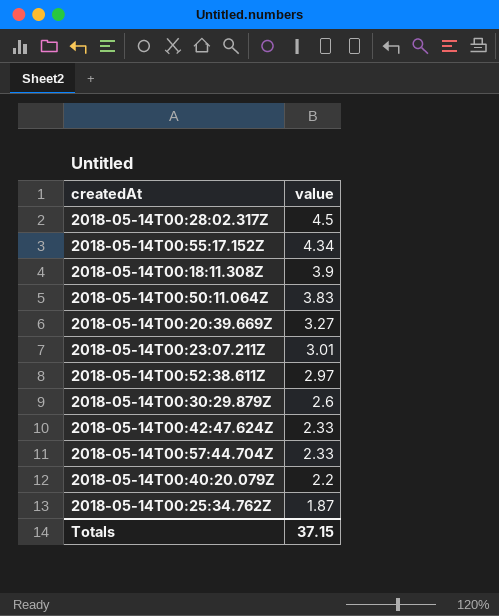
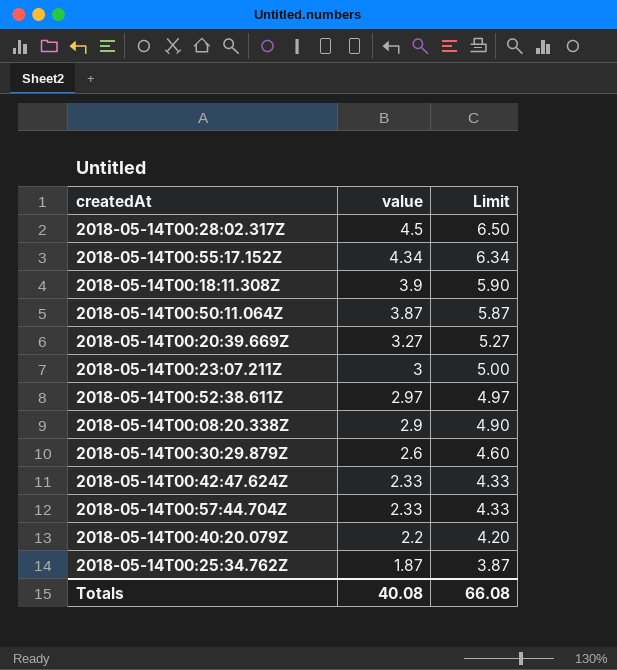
column Limit | formula: none -> [value] + 2
2018-05-14T00:50:11.064Z | value: 3.83 -> 3.87
2018-05-14T00:23:07.211Z | value: 3.01 -> 3
row 2018-05-14T00:08:20.338Z: none -> 2.9 | 4.90
Totals | value: 37.15 -> 40.08

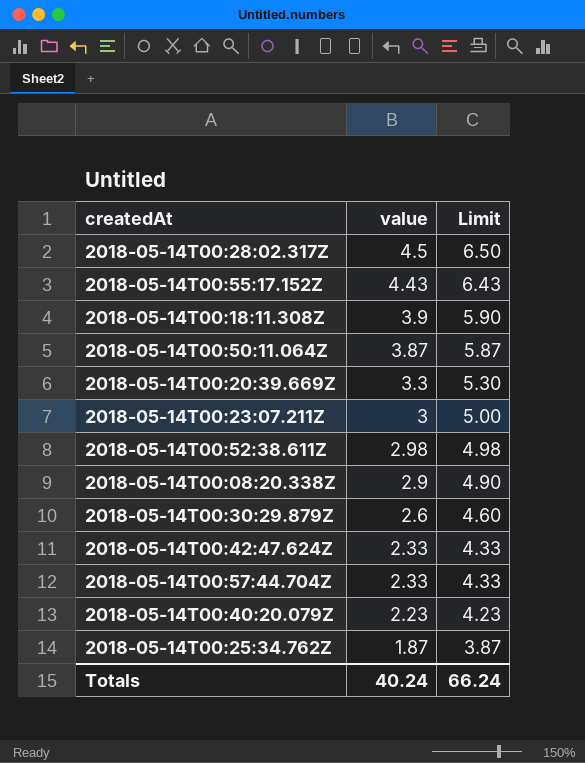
2018-05-14T00:55:17.152Z | value: 4.34 -> 4.43
2018-05-14T00:55:17.152Z | Limit: 6.34 -> 6.43
2018-05-14T00:20:39.669Z | value: 3.27 -> 3.3
2018-05-14T00:20:39.669Z | Limit: 5.27 -> 5.30
2018-05-14T00:52:38.611Z | value: 2.97 -> 2.98
2018-05-14T00:52:38.611Z | Limit: 4.97 -> 4.98
2018-05-14T00:40:20.079Z | value: 2.2 -> 2.23
2018-05-14T00:40:20.079Z | Limit: 4.20 -> 4.23
Totals | value: 40.08 -> 40.24
Totals | Limit: 66.08 -> 66.24

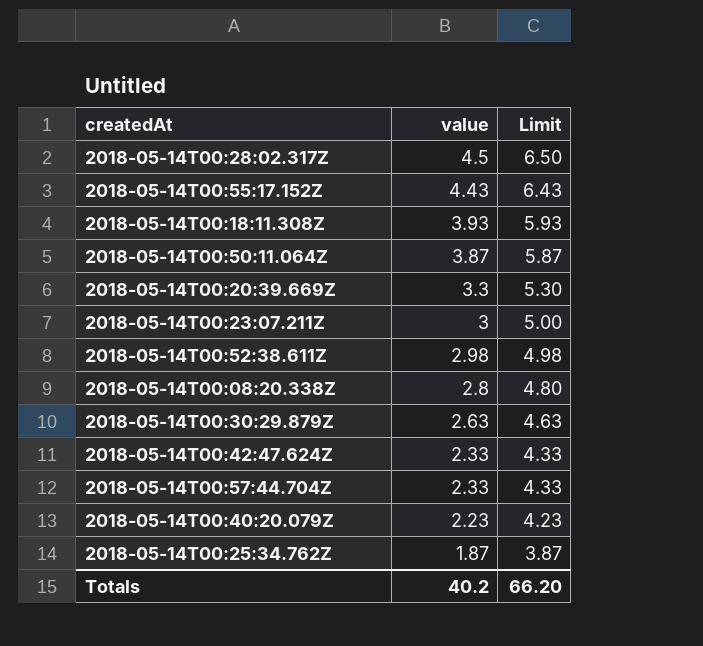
2018-05-14T00:18:11.308Z | value: 3.9 -> 3.93
2018-05-14T00:18:11.308Z | Limit: 5.90 -> 5.93
2018-05-14T00:08:20.338Z | value: 2.9 -> 2.8
2018-05-14T00:08:20.338Z | Limit: 4.90 -> 4.80
2018-05-14T00:30:29.879Z | value: 2.6 -> 2.63
2018-05-14T00:30:29.879Z | Limit: 4.60 -> 4.63
Totals | value: 40.24 -> 40.2
Totals | Limit: 66.24 -> 66.20

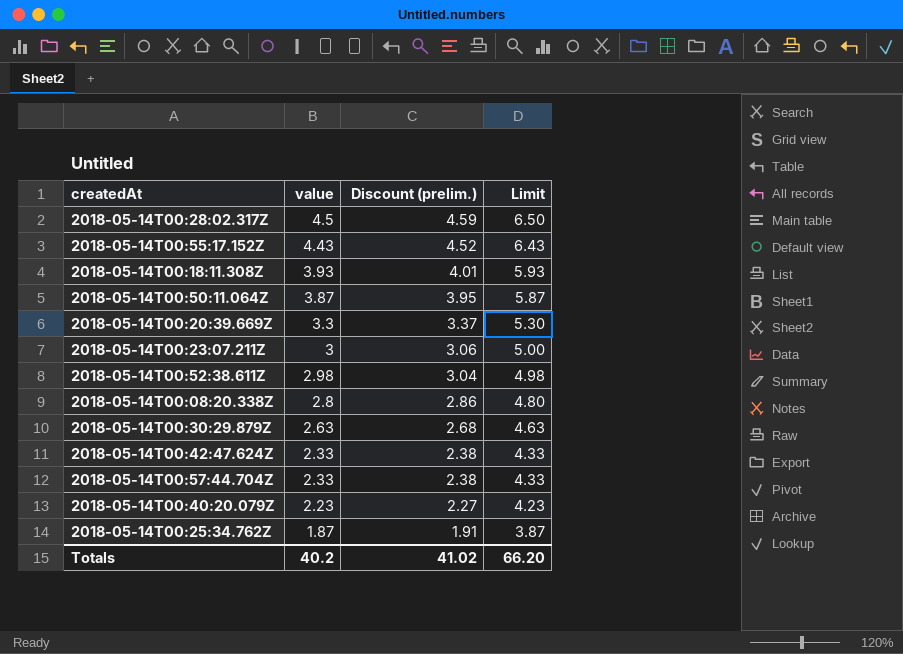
column Discount (prelim.) | formula: none -> [value] * 1.02

